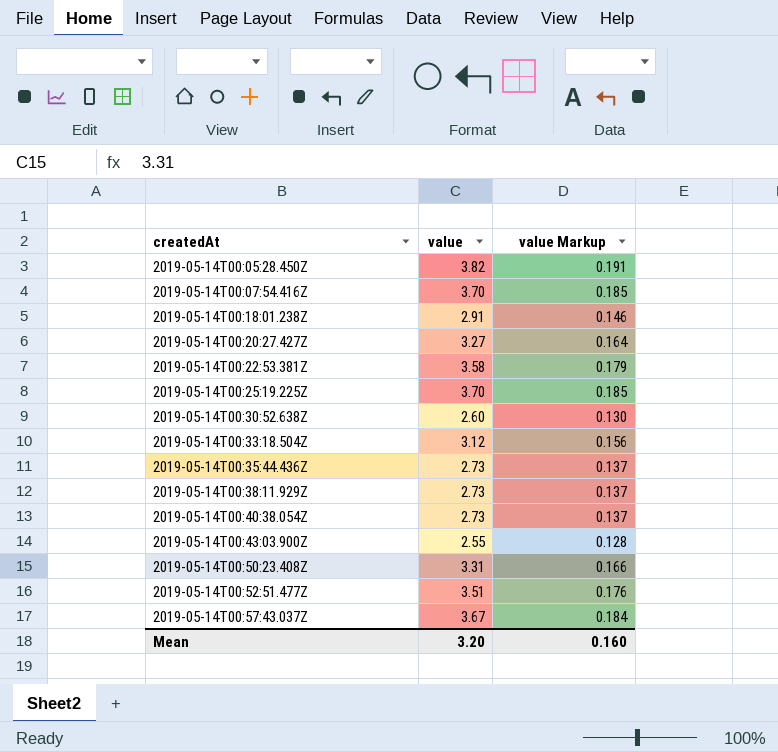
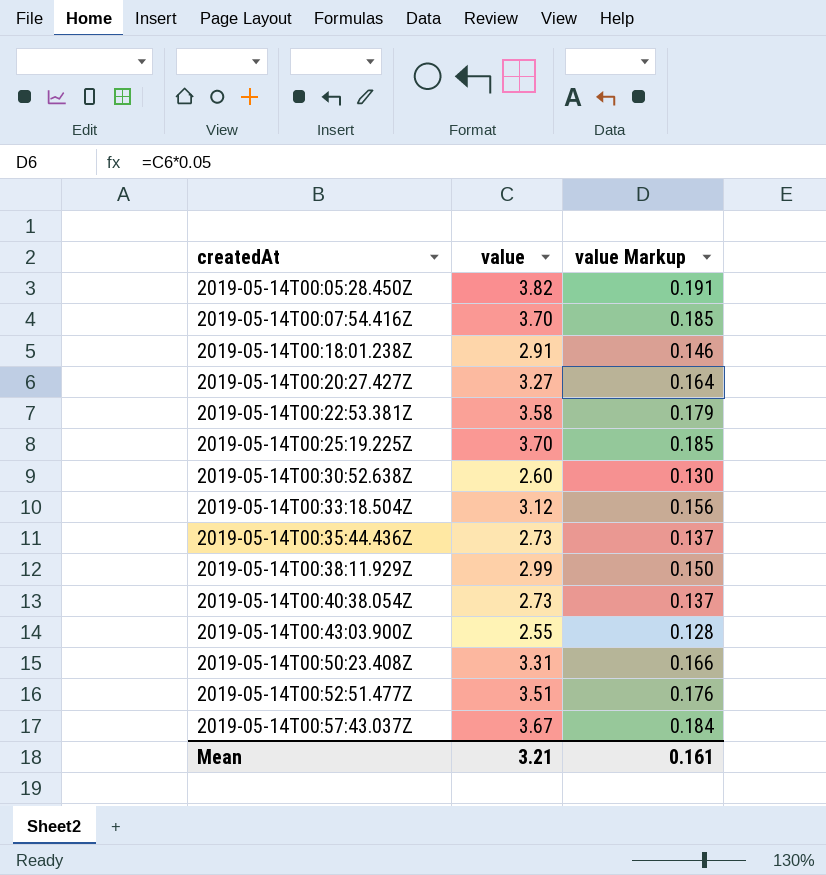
2019-05-14T00:38:11.929Z | value: 2.73 -> 2.99
2019-05-14T00:38:11.929Z | value Markup: 0.137 -> 0.150
Mean | value: 3.20 -> 3.21
Mean | value Markup: 0.160 -> 0.161

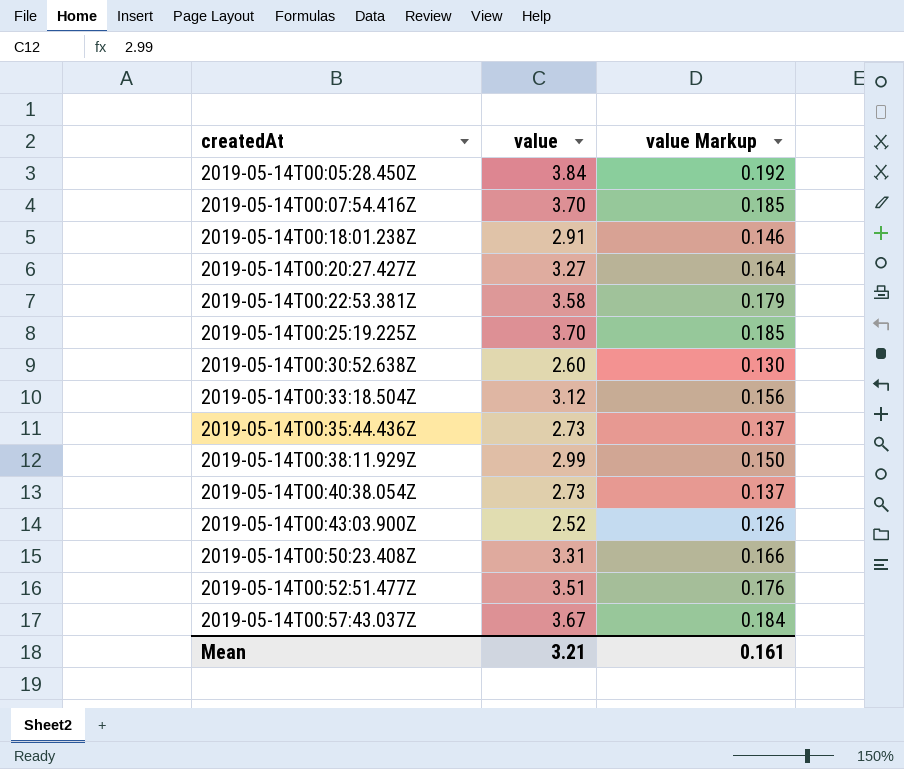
2019-05-14T00:05:28.450Z | value: 3.82 -> 3.84
2019-05-14T00:05:28.450Z | value Markup: 0.191 -> 0.192
2019-05-14T00:43:03.900Z | value: 2.55 -> 2.52
2019-05-14T00:43:03.900Z | value Markup: 0.128 -> 0.126

